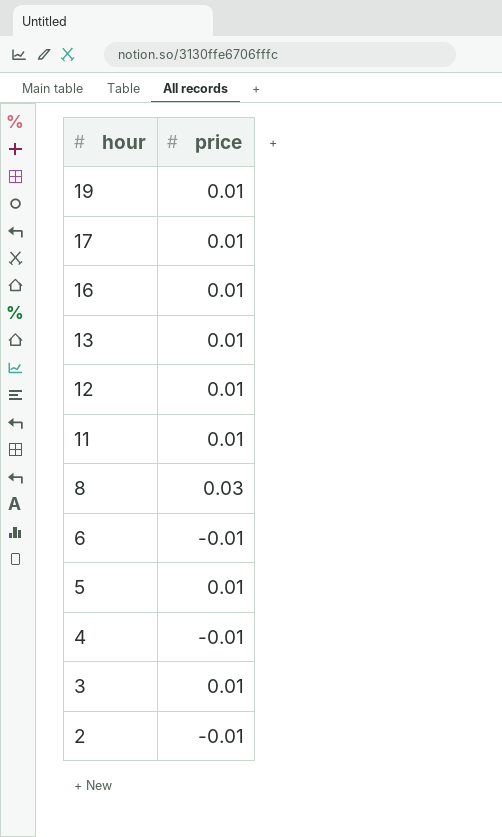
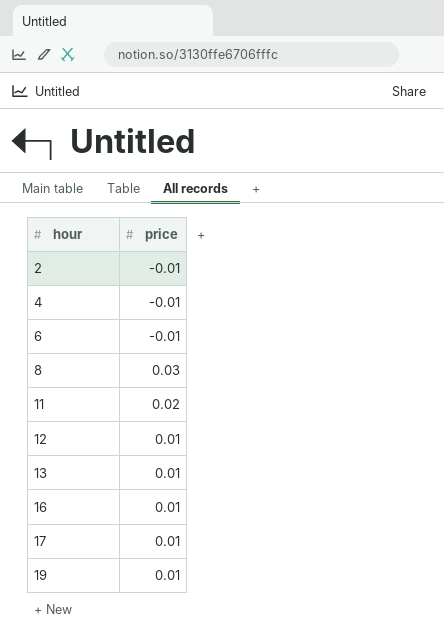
row order: hour descending -> hour ascending
row 5: 0.01 -> none
row 3: 0.01 -> none
11 | price: 0.01 -> 0.02

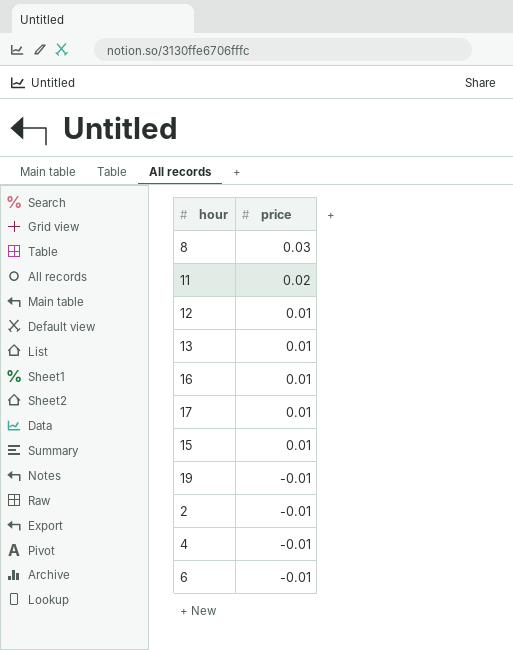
row order: hour ascending -> price descending
row 15: none -> 0.01
19 | price: 0.01 -> -0.01

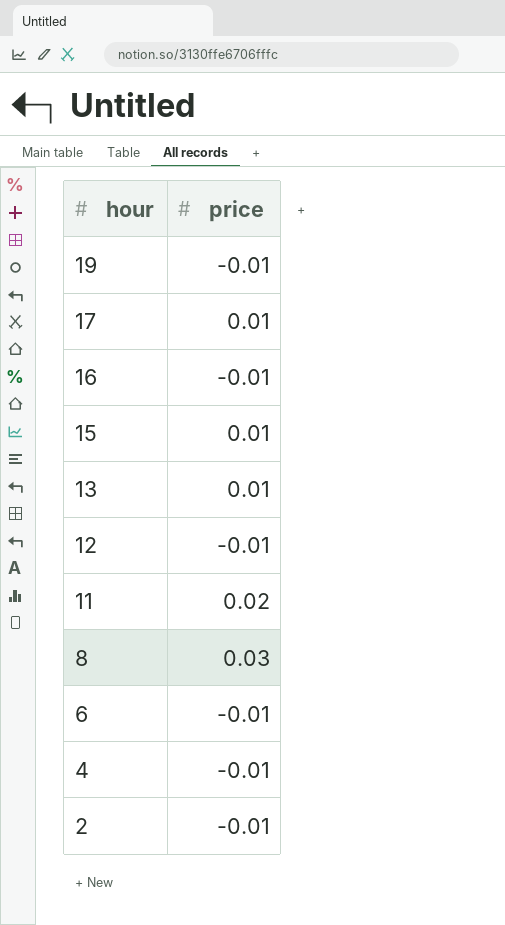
row order: price descending -> hour descending
16 | price: 0.01 -> -0.01
12 | price: 0.01 -> -0.01

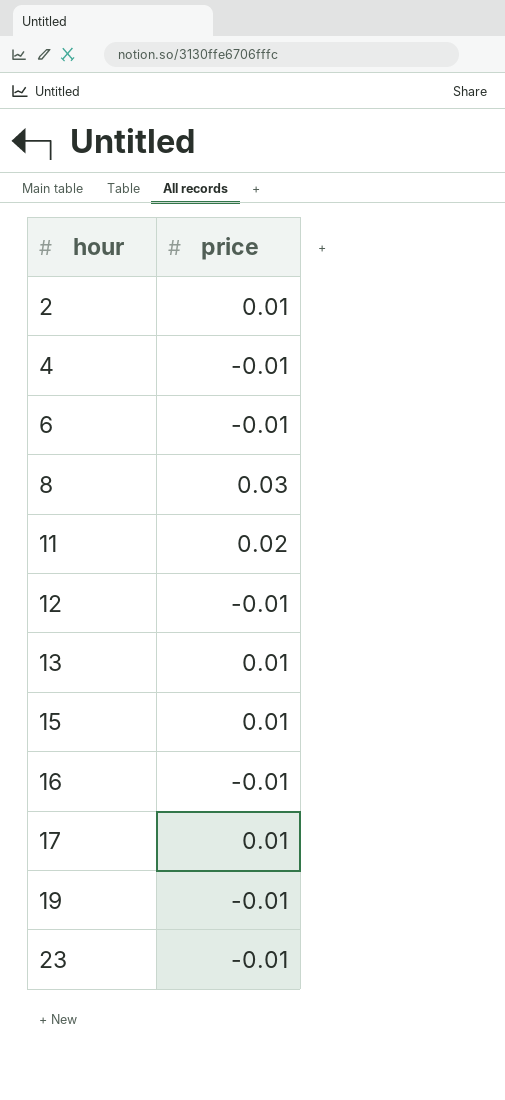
row order: hour descending -> hour ascending
2 | price: -0.01 -> 0.01
row 23: none -> -0.01

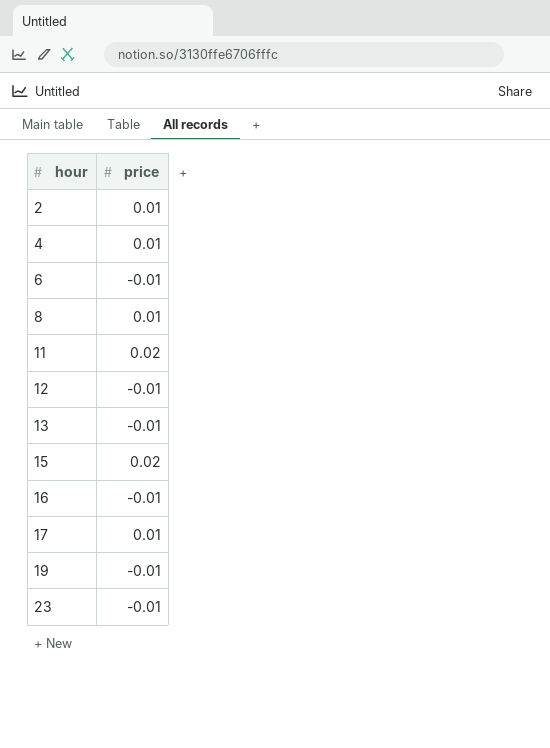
4 | price: -0.01 -> 0.01
8 | price: 0.03 -> 0.01
13 | price: 0.01 -> -0.01
15 | price: 0.01 -> 0.02

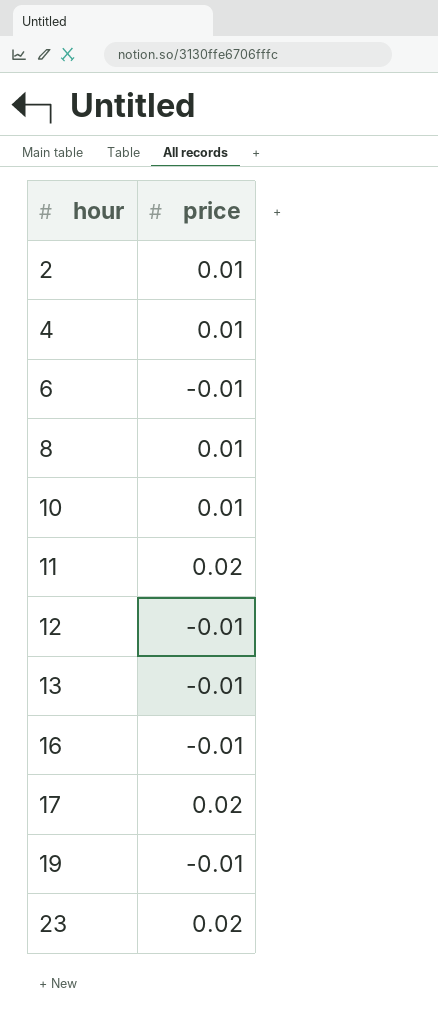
row 15: 0.02 -> none
row 10: none -> 0.01
17 | price: 0.01 -> 0.02
23 | price: -0.01 -> 0.02

